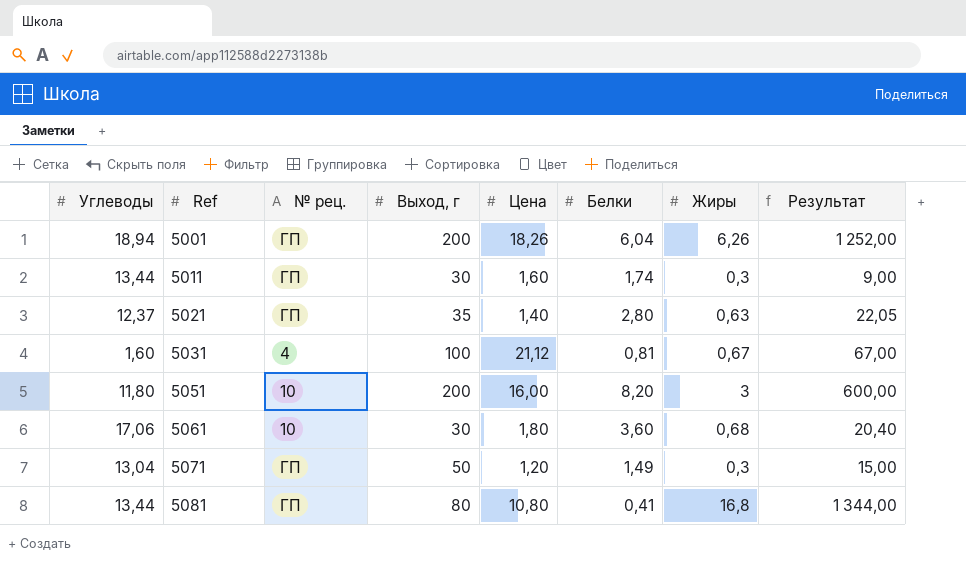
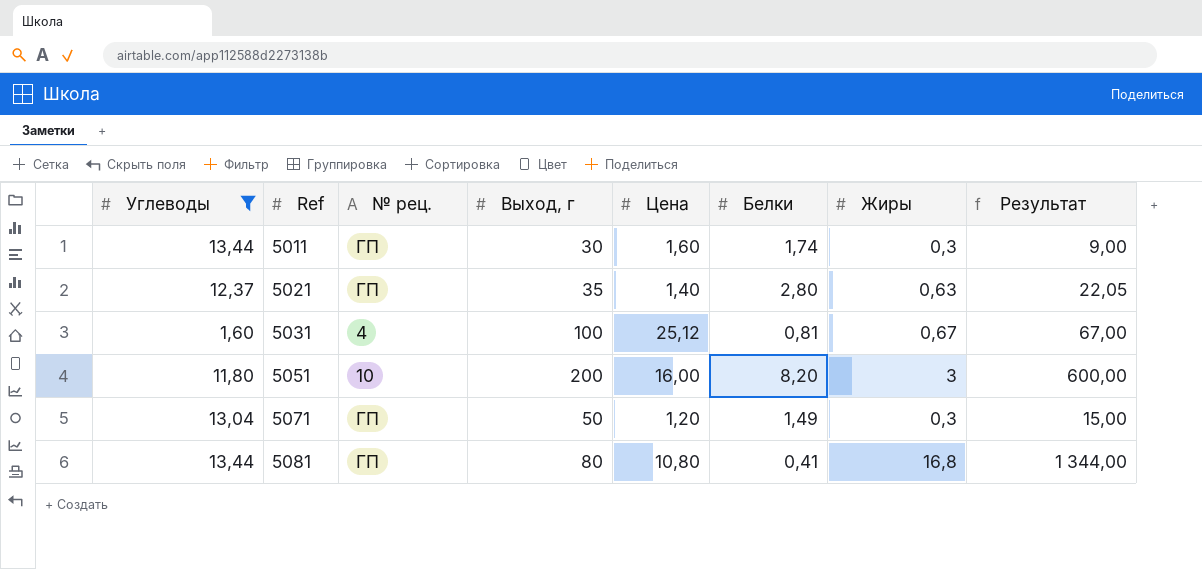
filter: none -> Углеводы <= 13,44
5031 | Цена: 21,12 -> 25,12

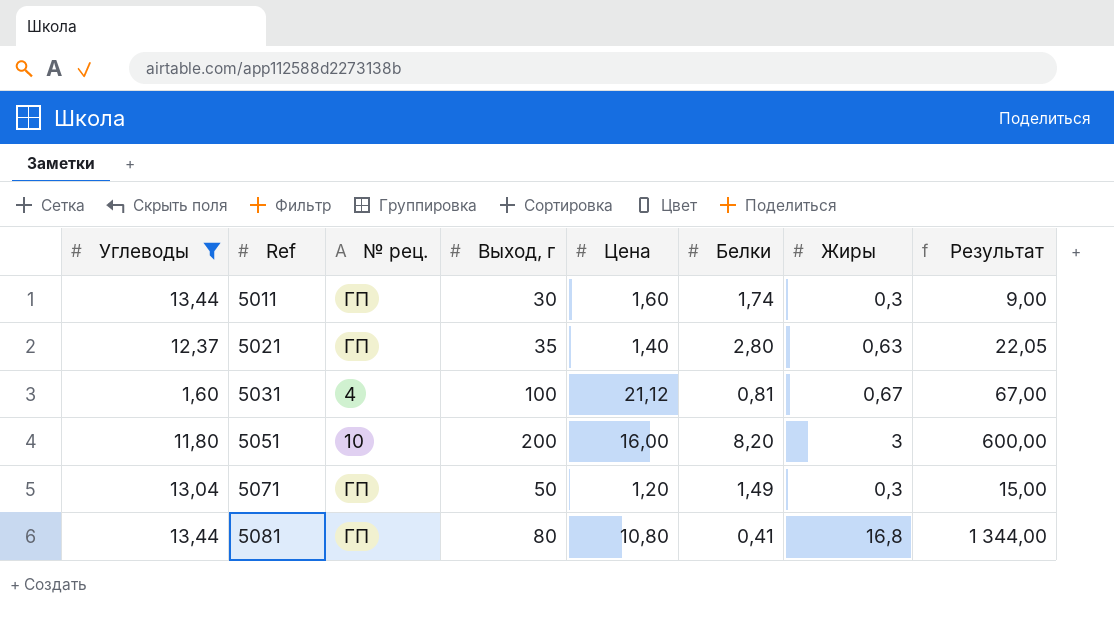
5031 | Цена: 25,12 -> 21,12

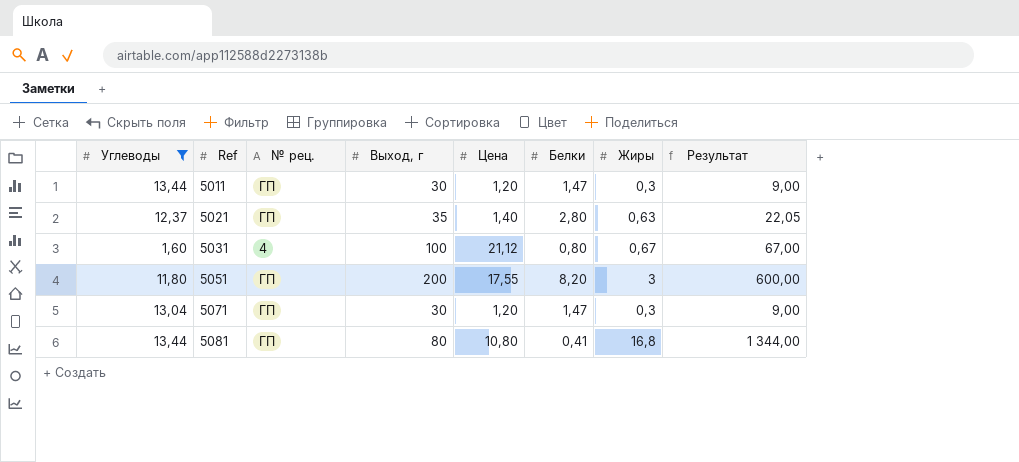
5011 | Цена: 1,60 -> 1,20
5011 | Белки: 1,74 -> 1,47
5031 | Белки: 0,81 -> 0,80
5051 | № рец.: 10 -> ГП
5051 | Цена: 16,00 -> 17,55
5071 | Выход, г: 50 -> 30
5071 | Белки: 1,49 -> 1,47
5071 | Результат: 15,00 -> 9,00

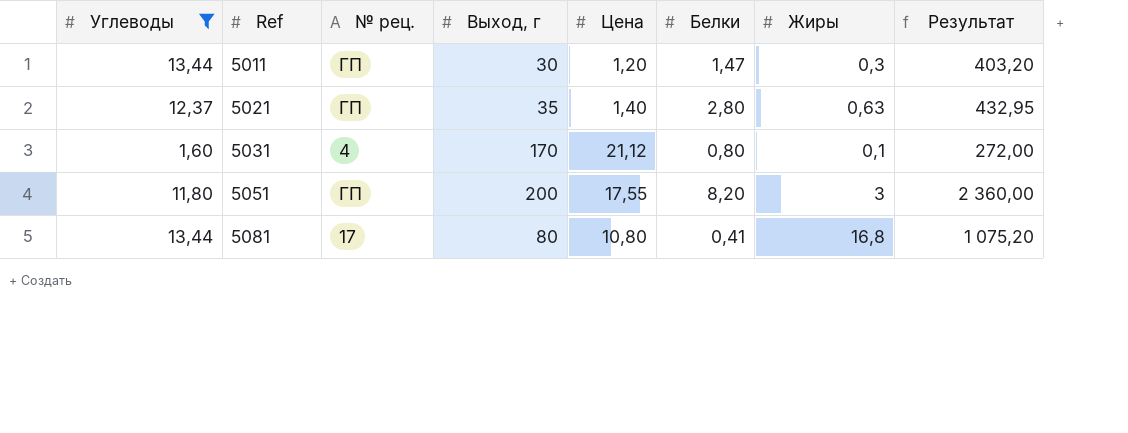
column Результат | formula: [Выход, г] * [Жиры] -> [Углеводы] * [Выход, г]
row 5071: 13,04 | ГП | 30 | 1,20 | 1,47 | 0,3 | 9,00 -> none
5031 | Выход, г: 100 -> 170
5031 | Жиры: 0,67 -> 0,1
5081 | № рец.: ГП -> 17

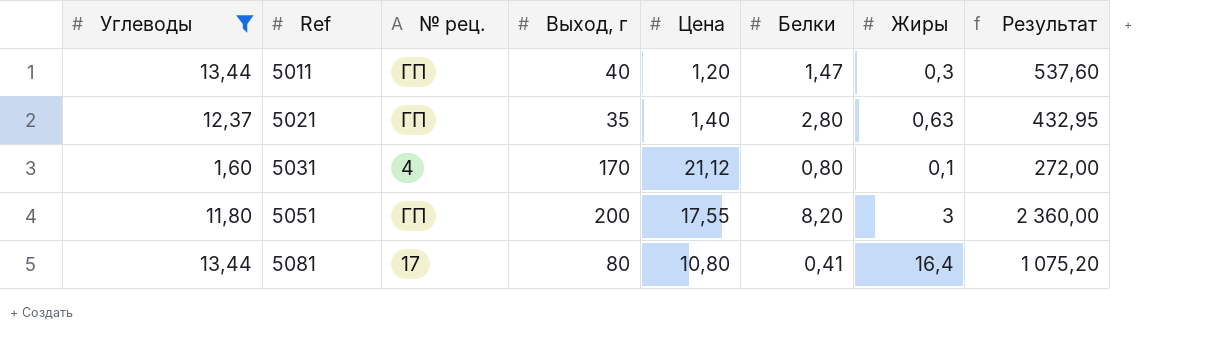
5011 | Выход, г: 30 -> 40
5011 | Результат: 403,20 -> 537,60
5081 | Жиры: 16,8 -> 16,4

